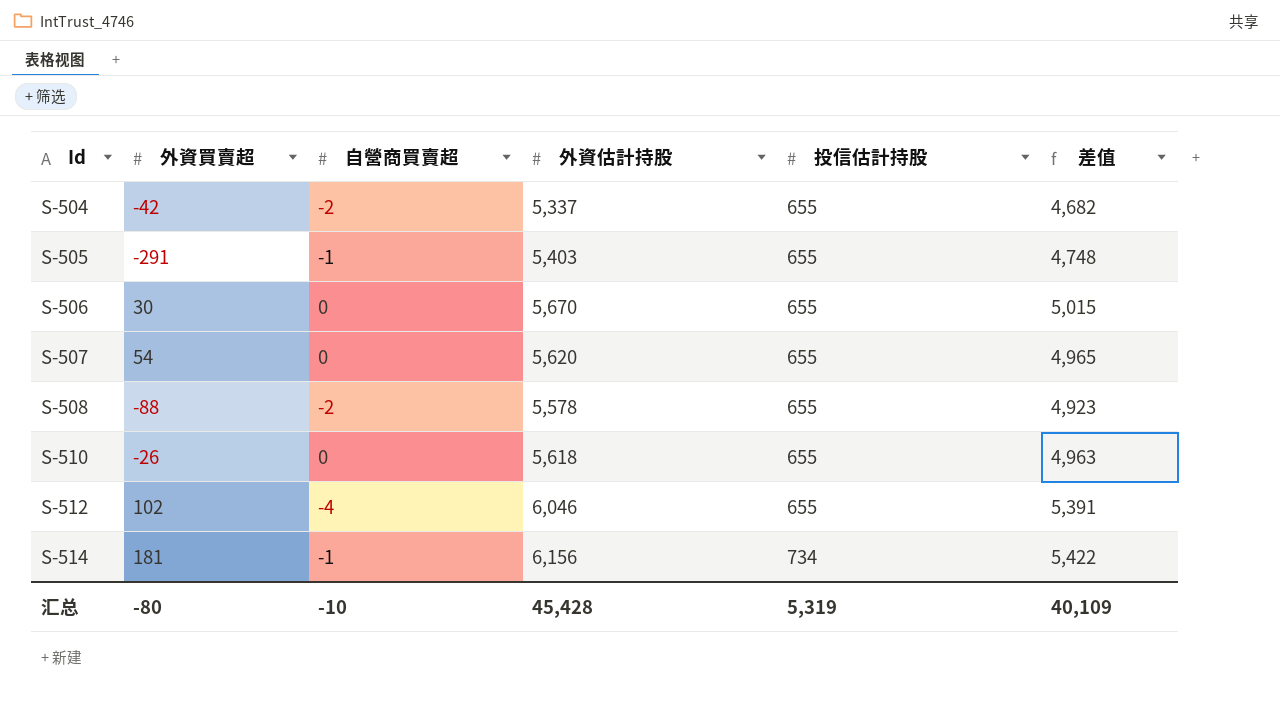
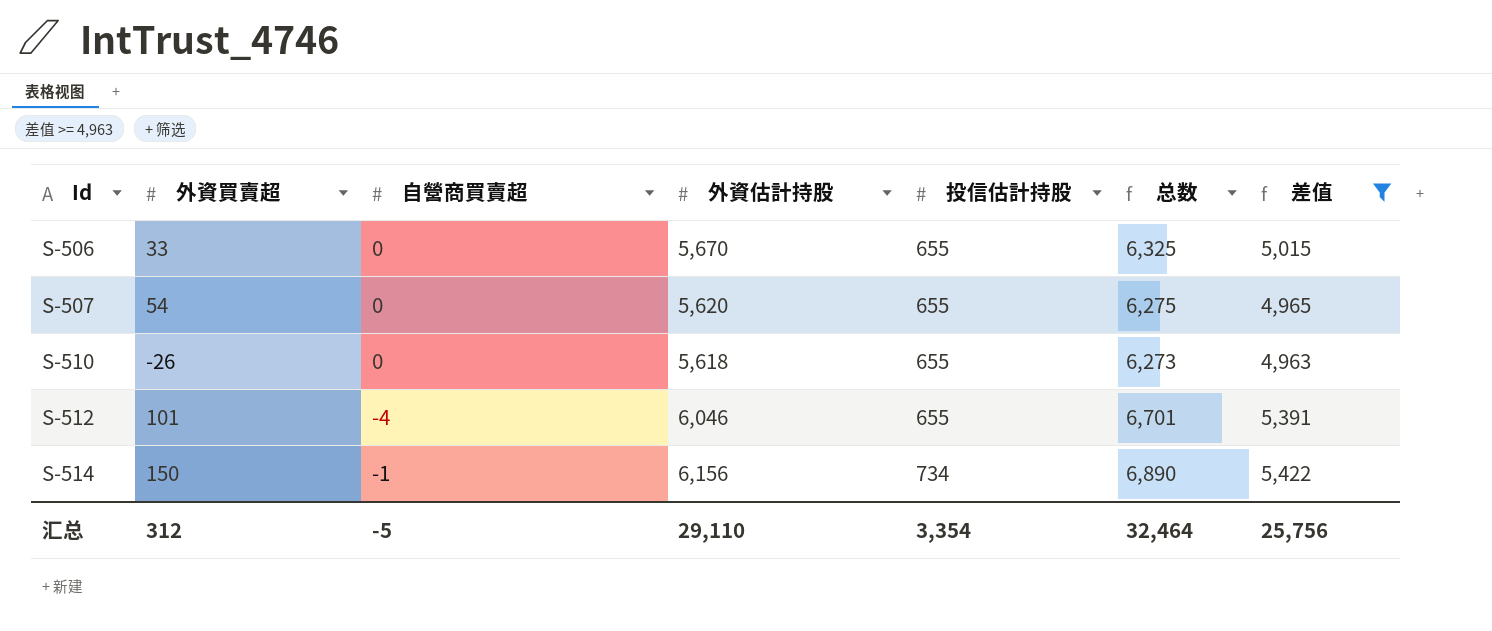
filter: none -> 差值 >= 4,963
column 总数 | formula: none -> [外資估計持股] + [投信估計持股]
S-506 | 外資買賣超: 30 -> 33
S-512 | 外資買賣超: 102 -> 101
S-514 | 外資買賣超: 181 -> 150
汇总 | 外資買賣超: -80 -> 312
汇总 | 自營商買賣超: -10 -> -5
汇总 | 外資估計持股: 45,428 -> 29,110
汇总 | 投信估計持股: 5,319 -> 3,354
汇总 | 差值: 40,109 -> 25,756

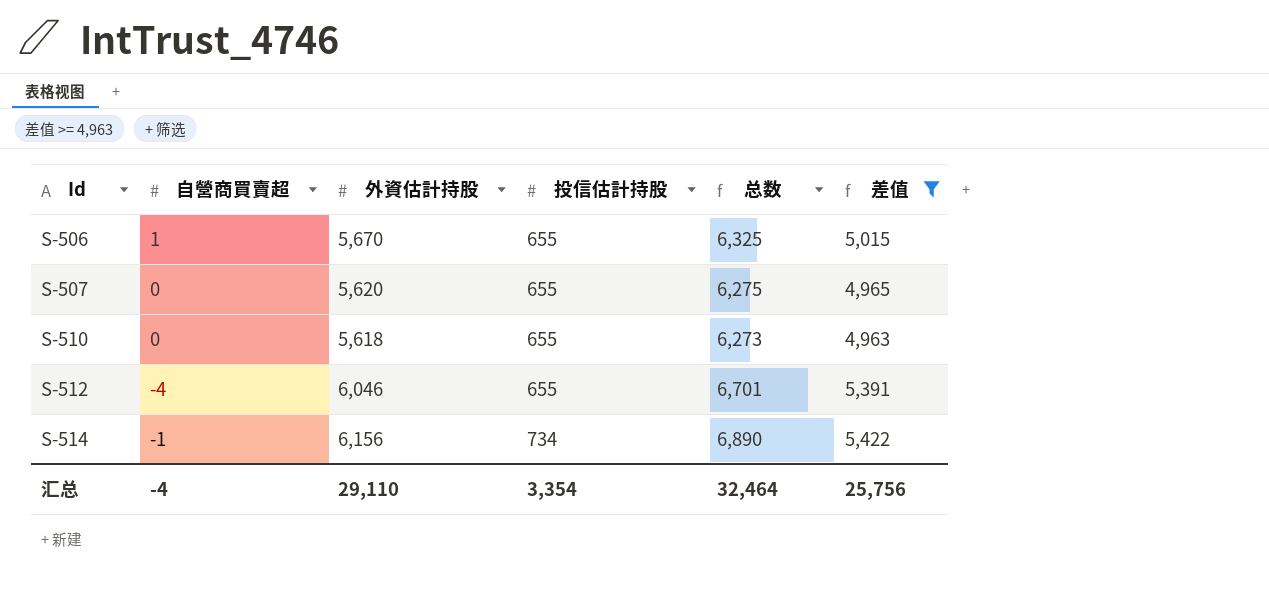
column 外資買賣超 | position: 2 -> none
S-506 | 自營商買賣超: 0 -> 1
汇总 | 自營商買賣超: -5 -> -4

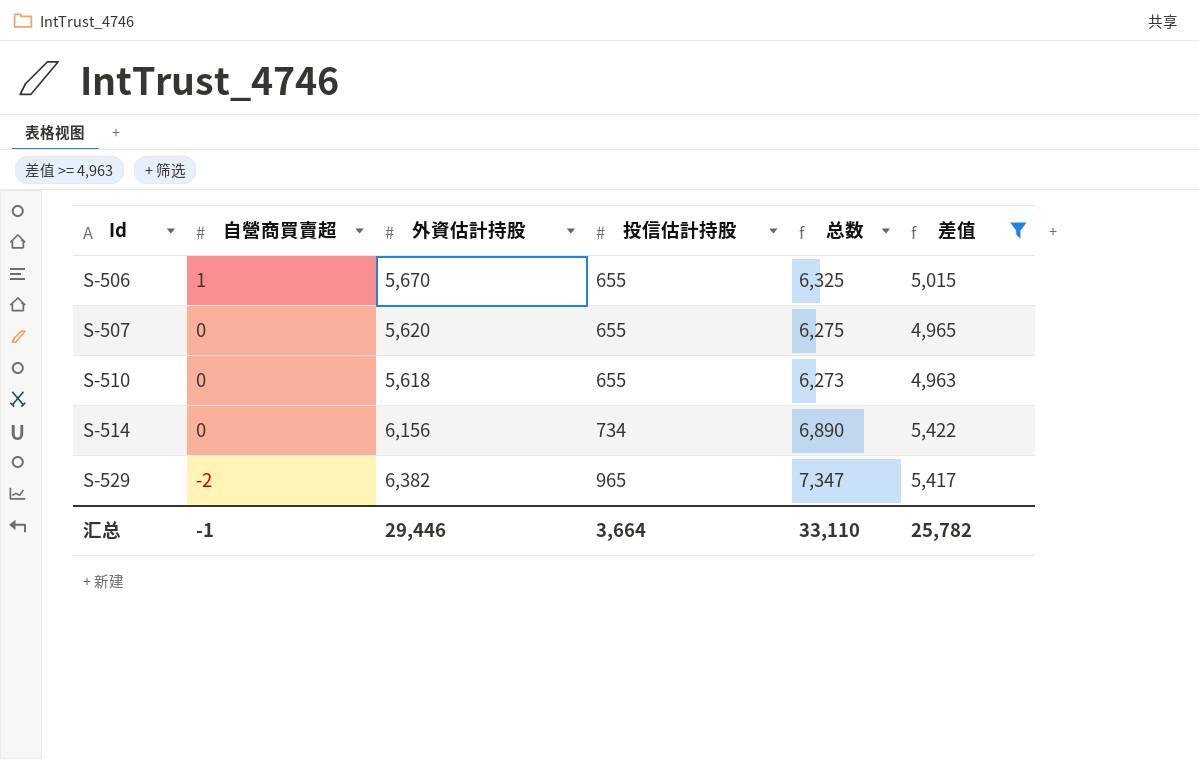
row S-512: -4 | 6,046 | 655 | 6,701 | 5,391 -> none
S-514 | 自營商買賣超: -1 -> 0
row S-529: none -> -2 | 6,382 | 965 | 7,347 | 5,417
汇总 | 自營商買賣超: -4 -> -1
汇总 | 外資估計持股: 29,110 -> 29,446
汇总 | 投信估計持股: 3,354 -> 3,664
汇总 | 总数: 32,464 -> 33,110
汇总 | 差值: 25,756 -> 25,782

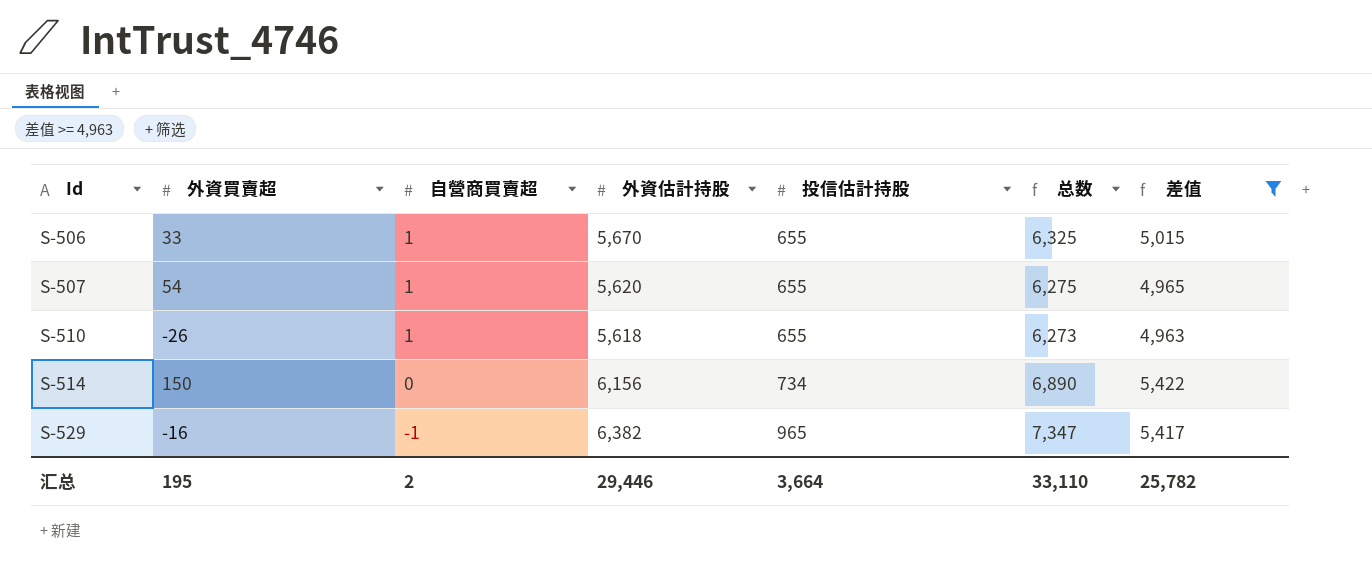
column 外資買賣超 | position: none -> 2
S-507 | 自營商買賣超: 0 -> 1
S-510 | 自營商買賣超: 0 -> 1
S-529 | 自營商買賣超: -2 -> -1
汇总 | 自營商買賣超: -1 -> 2

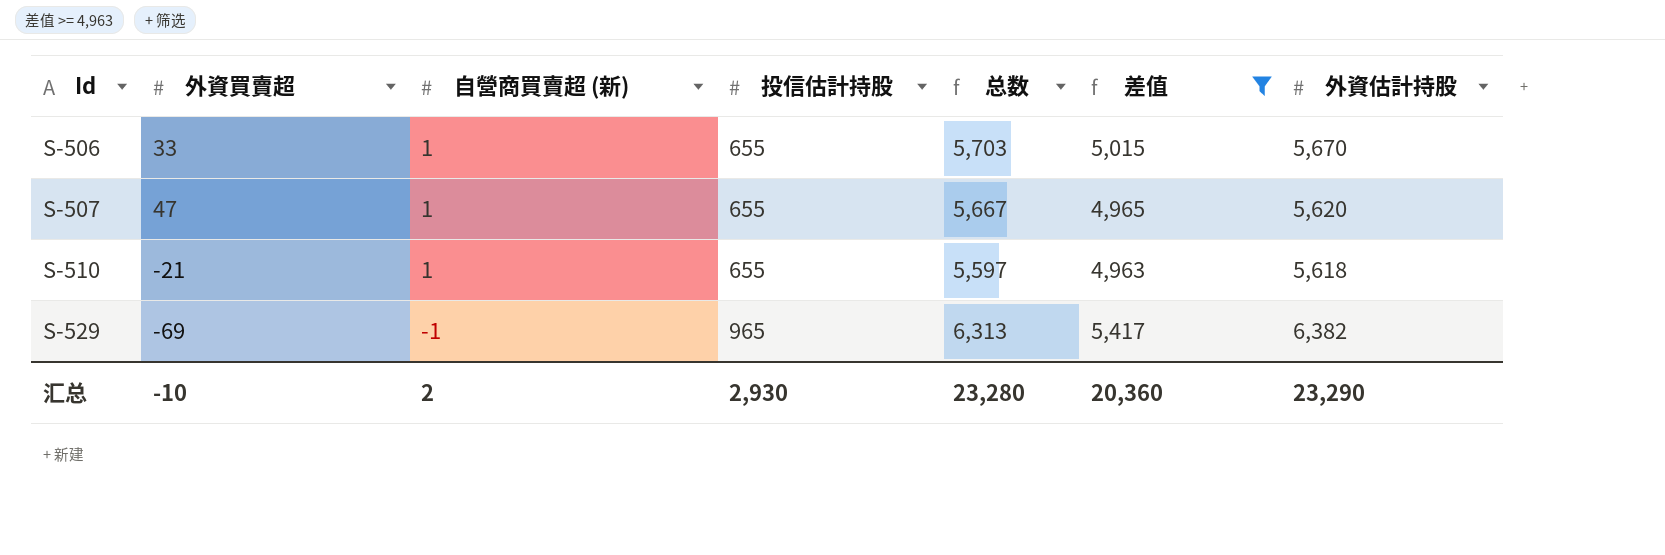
column name: 自營商買賣超 -> 自營商買賣超 (新)
column 总数 | formula: [外資估計持股] + [投信估計持股] -> [外資買賣超] + [外資估計持股]
column 外資估計持股 | position: 4 -> 7
row S-514: 150 | 0 | 6,156 | 734 | 6,890 | 5,422 -> none
S-507 | 外資買賣超: 54 -> 47
S-510 | 外資買賣超: -26 -> -21
S-529 | 外資買賣超: -16 -> -69
汇总 | 外資買賣超: 195 -> -10
汇总 | 投信估計持股: 3,664 -> 2,930
汇总 | 总数: 33,110 -> 23,280
汇总 | 差值: 25,782 -> 20,360
汇总 | 外資估計持股: 29,446 -> 23,290

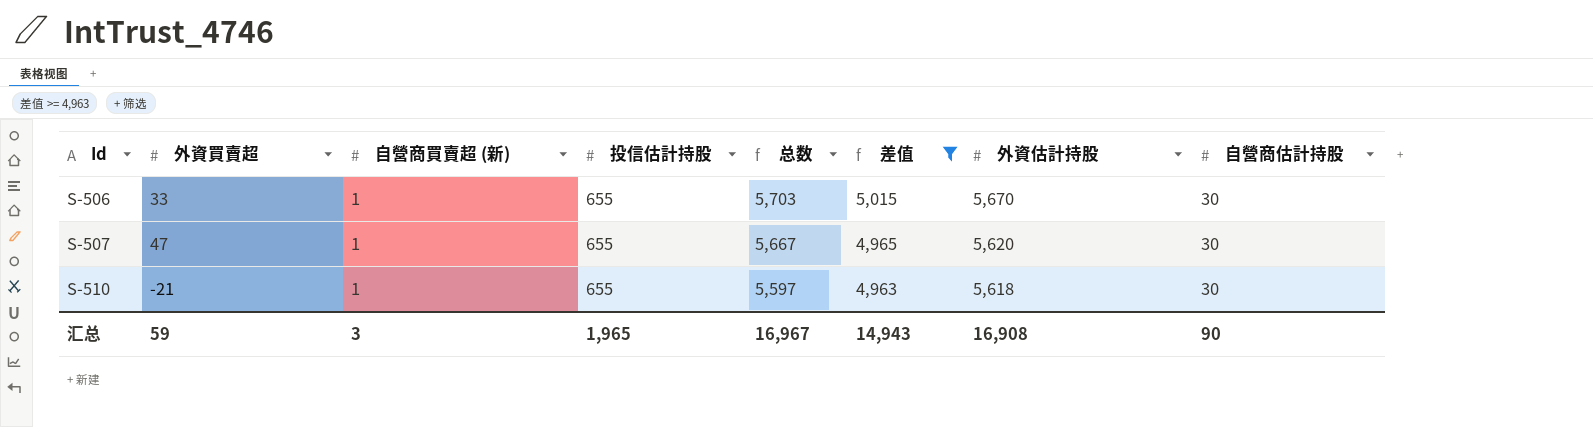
column 自營商估計持股 | position: none -> 8
row S-529: -69 | -1 | 965 | 6,313 | 5,417 | 6,382 -> none
汇总 | 外資買賣超: -10 -> 59
汇总 | 自營商買賣超 (新): 2 -> 3
汇总 | 投信估計持股: 2,930 -> 1,965
汇总 | 总数: 23,280 -> 16,967
汇总 | 差值: 20,360 -> 14,943
汇总 | 外資估計持股: 23,290 -> 16,908

